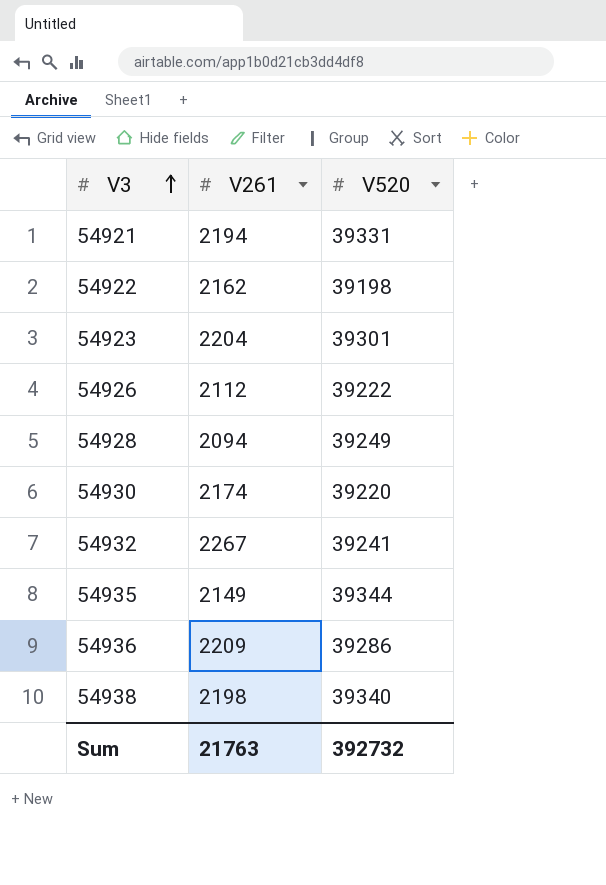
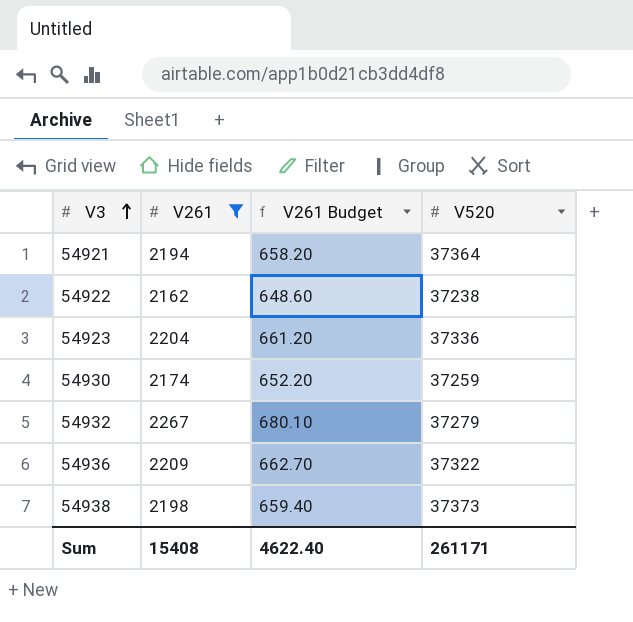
filter: none -> V261 >= 2162
column V261 Budget | formula: none -> [V261] * 0.3
54921 | V520: 39331 -> 37364
54922 | V520: 39198 -> 37238
54923 | V520: 39301 -> 37336
54930 | V520: 39220 -> 37259
54932 | V520: 39241 -> 37279
54936 | V520: 39286 -> 37322
54938 | V520: 39340 -> 37373
Sum | V261: 21763 -> 15408
Sum | V520: 392732 -> 261171

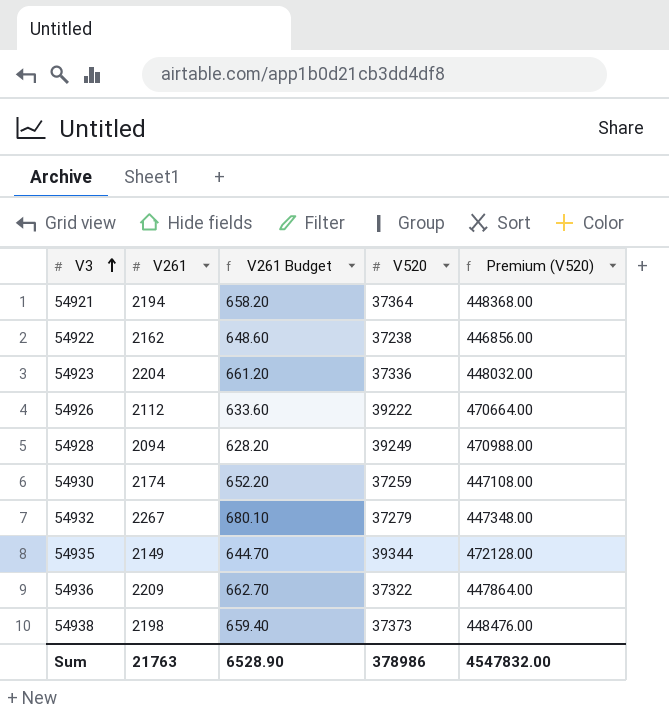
filter: V261 >= 2162 -> none
column Premium (V520) | formula: none -> [V520] * 12
Sum | V261: 15408 -> 21763
Sum | V261 Budget: 4622.40 -> 6528.90
Sum | V520: 261171 -> 378986

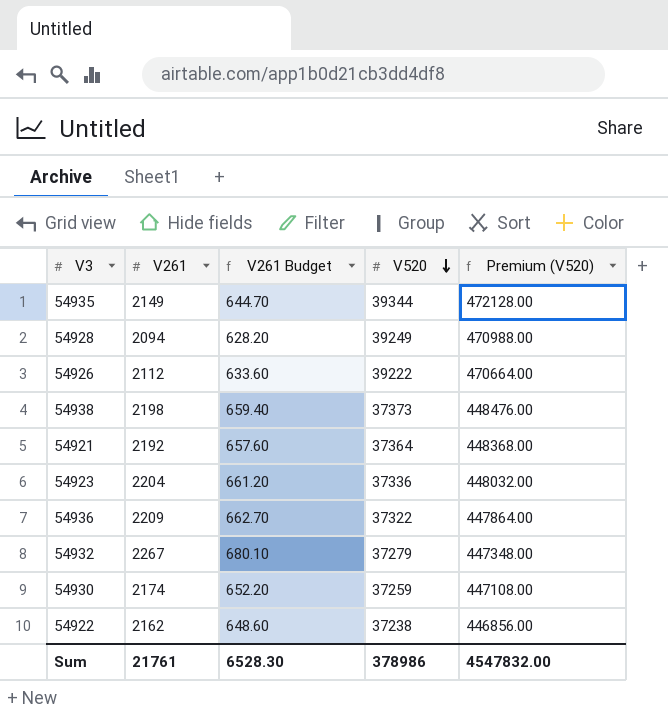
row order: V3 ascending -> V520 descending
54921 | V261: 2194 -> 2192
54921 | V261 Budget: 658.20 -> 657.60
Sum | V261: 21763 -> 21761
Sum | V261 Budget: 6528.90 -> 6528.30

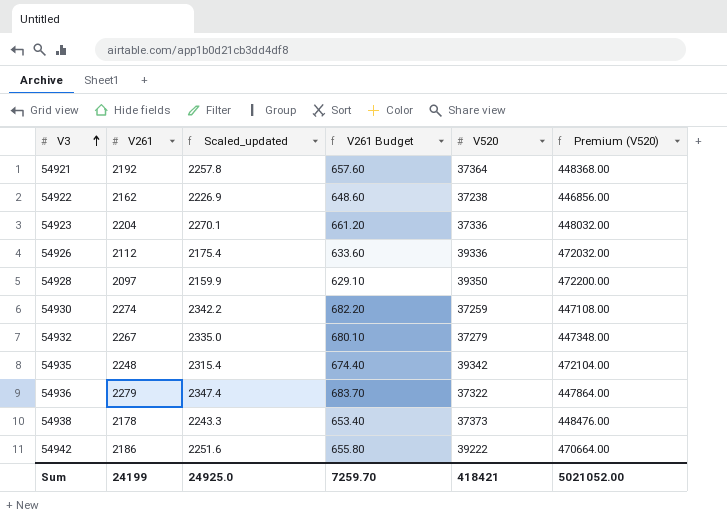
row order: V520 descending -> V3 ascending
column Scaled_updated | formula: none -> [V261] * 1.03
54926 | V520: 39222 -> 39336
54926 | Premium (V520): 470664.00 -> 472032.00
54928 | V261: 2094 -> 2097
54928 | V261 Budget: 628.20 -> 629.10
54928 | V520: 39249 -> 39350
54928 | Premium (V520): 470988.00 -> 472200.00
54930 | V261: 2174 -> 2274
54930 | V261 Budget: 652.20 -> 682.20
54935 | V261: 2149 -> 2248
54935 | V261 Budget: 644.70 -> 674.40
54935 | V520: 39344 -> 39342
54935 | Premium (V520): 472128.00 -> 472104.00
54936 | V261: 2209 -> 2279
54936 | V261 Budget: 662.70 -> 683.70
54938 | V261: 2198 -> 2178
54938 | V261 Budget: 659.40 -> 653.40
row 54942: none -> 2186 | 2251.6 | 655.80 | 39222 | 470664.00
Sum | V261: 21761 -> 24199
Sum | V261 Budget: 6528.30 -> 7259.70
Sum | V520: 378986 -> 418421
Sum | Premium (V520): 4547832.00 -> 5021052.00

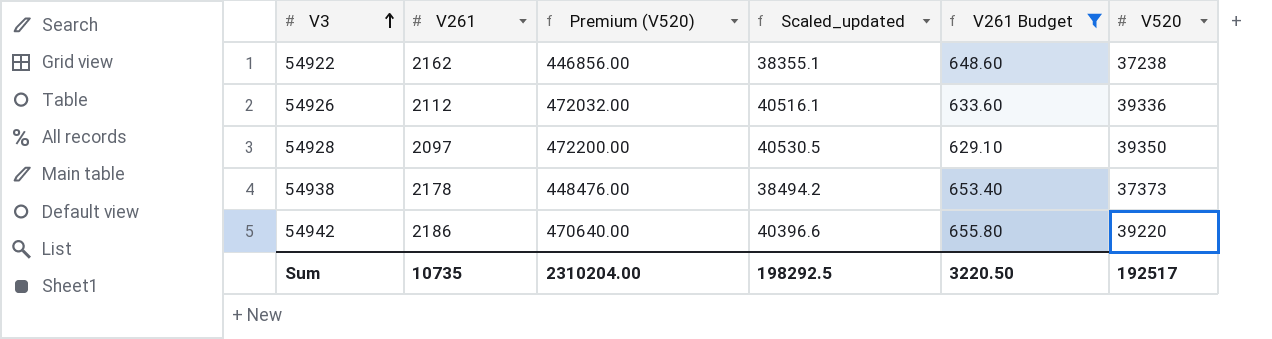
filter: none -> V261 Budget <= 655.80
column Premium (V520) | position: 6 -> 3
column Scaled_updated | formula: [V261] * 1.03 -> [V520] * 1.03
54942 | Premium (V520): 470664.00 -> 470640.00
54942 | V520: 39222 -> 39220
Sum | V261: 24199 -> 10735
Sum | Premium (V520): 5021052.00 -> 2310204.00
Sum | Scaled_updated: 24925.0 -> 198292.5
Sum | V261 Budget: 7259.70 -> 3220.50
Sum | V520: 418421 -> 192517

